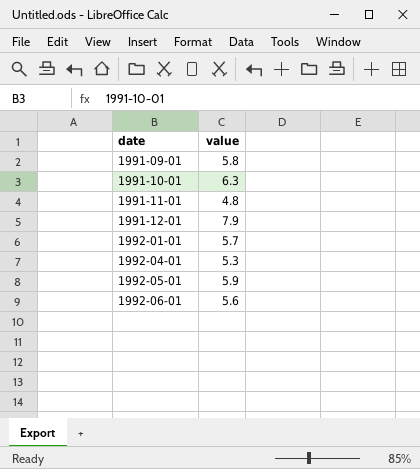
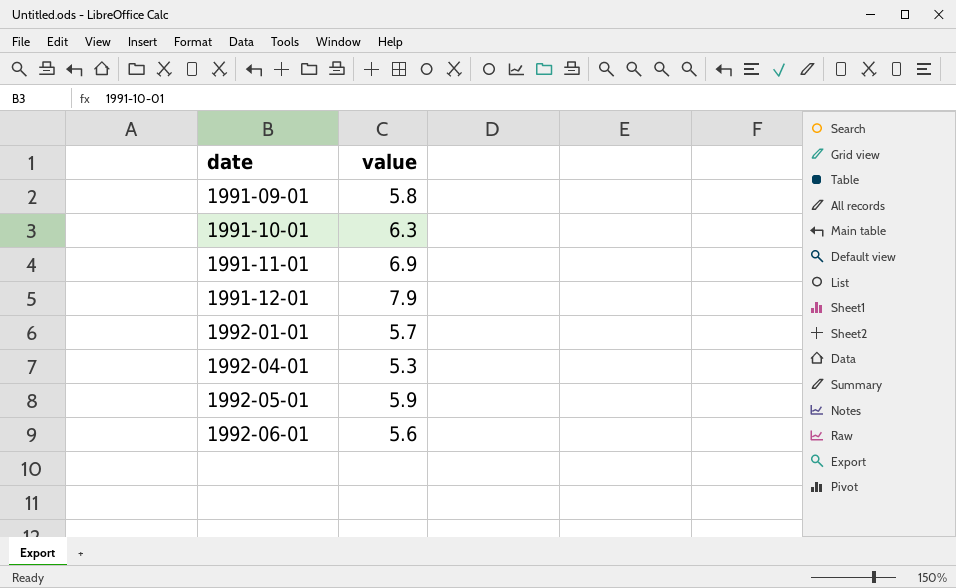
1991-11-01 | value: 4.8 -> 6.9

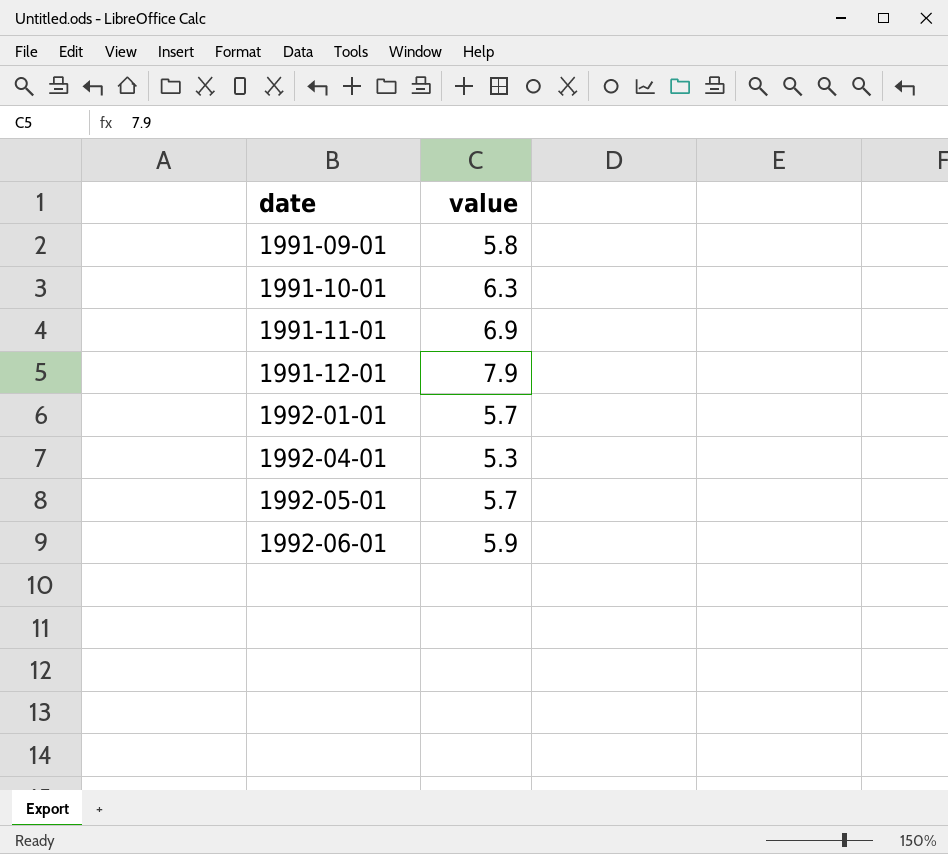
1992-05-01 | value: 5.9 -> 5.7
1992-06-01 | value: 5.6 -> 5.9

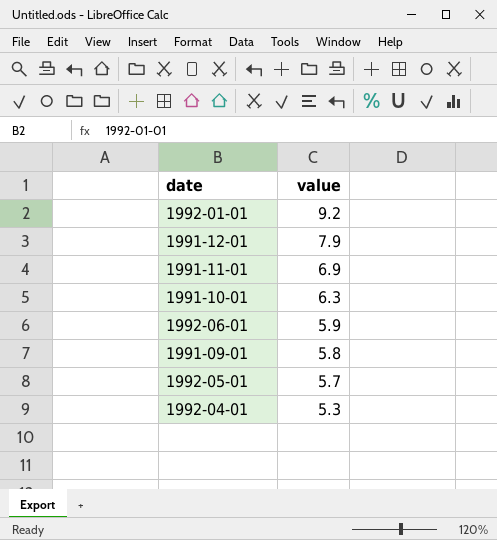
row order: date ascending -> value descending
1992-01-01 | value: 5.7 -> 9.2

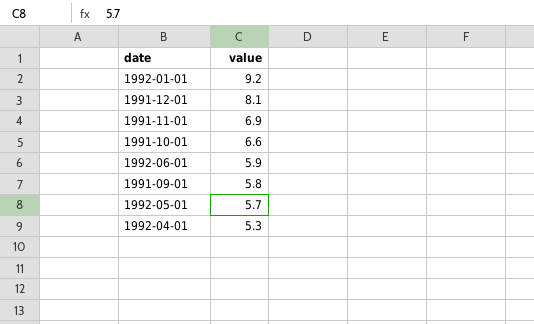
1991-12-01 | value: 7.9 -> 8.1
1991-10-01 | value: 6.3 -> 6.6

